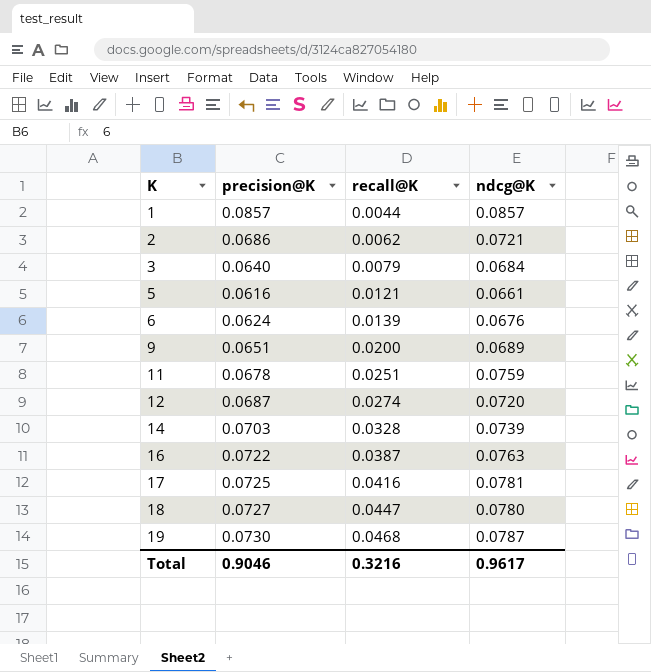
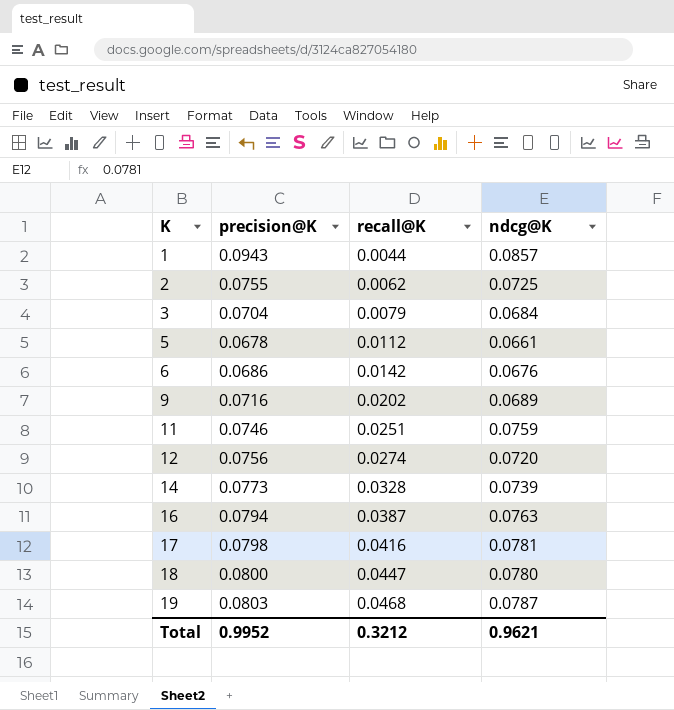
1 | precision@K: 0.0857 -> 0.0943
2 | precision@K: 0.0686 -> 0.0755
2 | ndcg@K: 0.0721 -> 0.0725
3 | precision@K: 0.0640 -> 0.0704
5 | precision@K: 0.0616 -> 0.0678
5 | recall@K: 0.0121 -> 0.0112
6 | precision@K: 0.0624 -> 0.0686
6 | recall@K: 0.0139 -> 0.0142
9 | precision@K: 0.0651 -> 0.0716
9 | recall@K: 0.0200 -> 0.0202
11 | precision@K: 0.0678 -> 0.0746
12 | precision@K: 0.0687 -> 0.0756
14 | precision@K: 0.0703 -> 0.0773
16 | precision@K: 0.0722 -> 0.0794
17 | precision@K: 0.0725 -> 0.0798
18 | precision@K: 0.0727 -> 0.0800
19 | precision@K: 0.0730 -> 0.0803
Total | precision@K: 0.9046 -> 0.9952
Total | recall@K: 0.3216 -> 0.3212
Total | ndcg@K: 0.9617 -> 0.9621

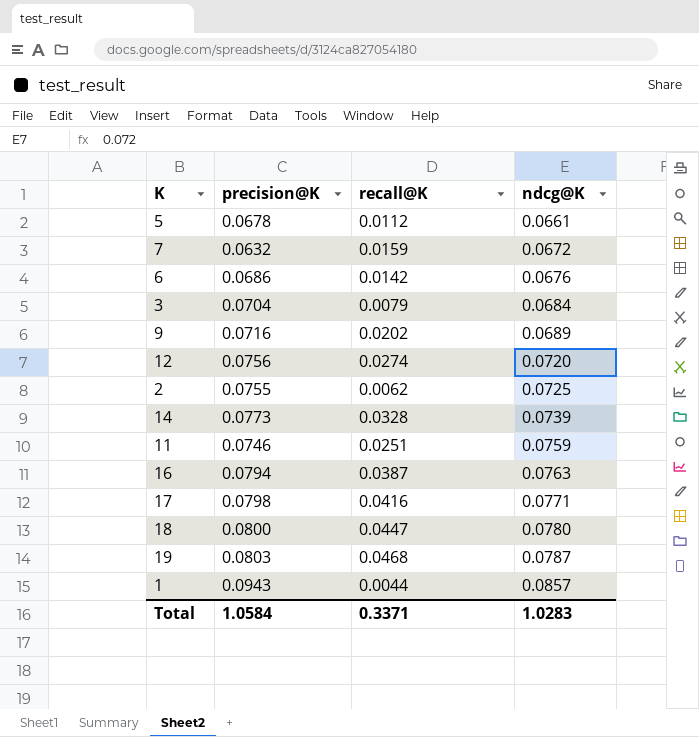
row order: K ascending -> ndcg@K ascending
row 7: none -> 0.0632 | 0.0159 | 0.0672
17 | ndcg@K: 0.0781 -> 0.0771
Total | precision@K: 0.9952 -> 1.0584
Total | recall@K: 0.3212 -> 0.3371
Total | ndcg@K: 0.9621 -> 1.0283

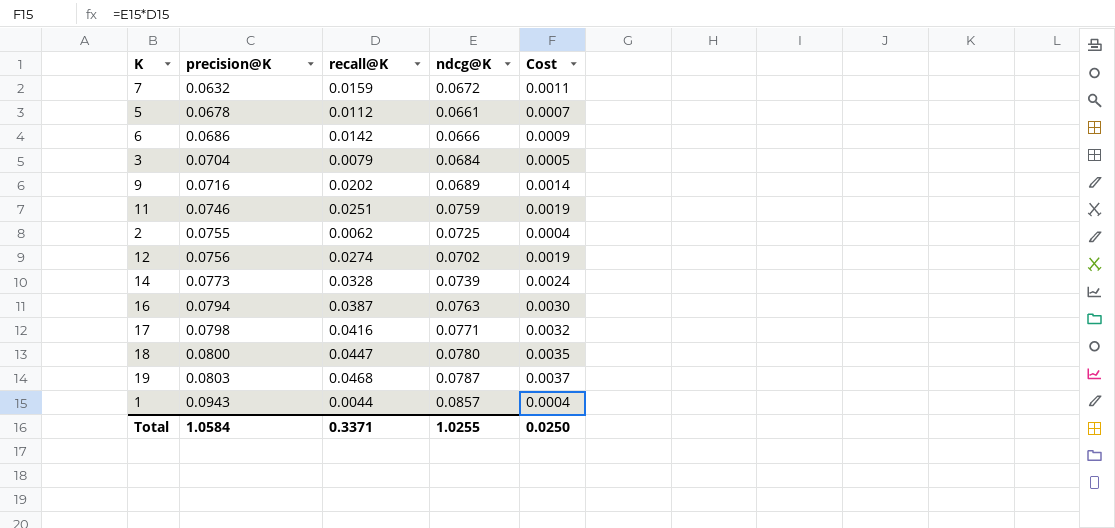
row order: ndcg@K ascending -> precision@K ascending
column Cost | formula: none -> [recall@K] * [ndcg@K]
6 | ndcg@K: 0.0676 -> 0.0666
12 | ndcg@K: 0.0720 -> 0.0702
Total | ndcg@K: 1.0283 -> 1.0255

